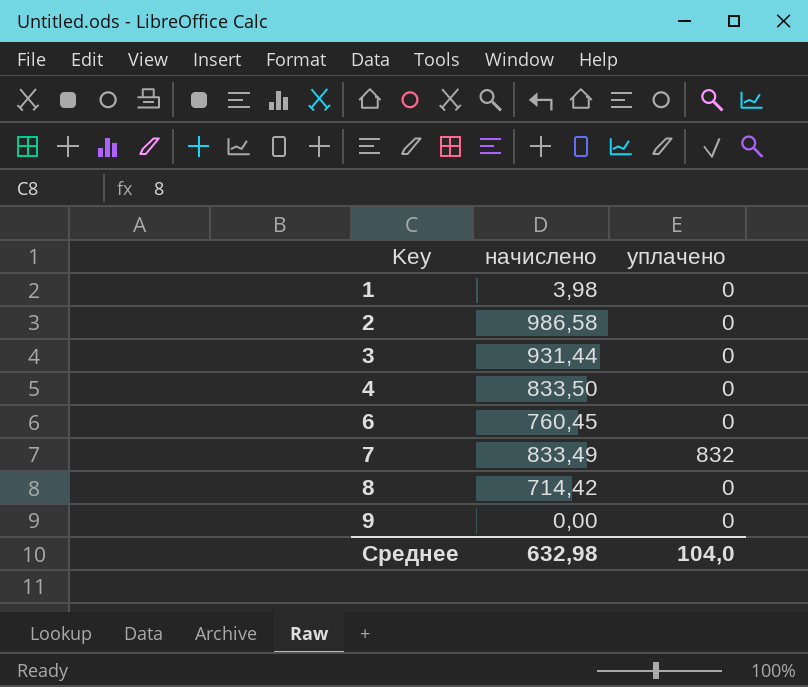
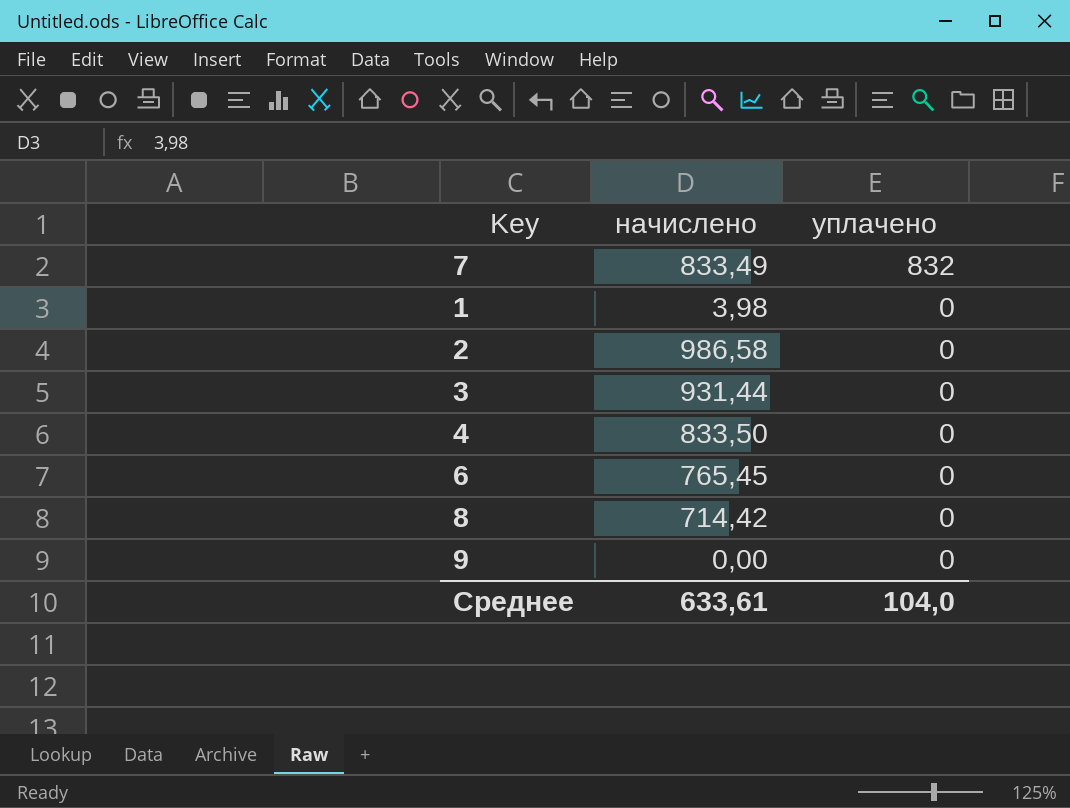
row order: Key ascending -> уплачено descending
6 | начислено: 760,45 -> 765,45
Среднее | начислено: 632,98 -> 633,61

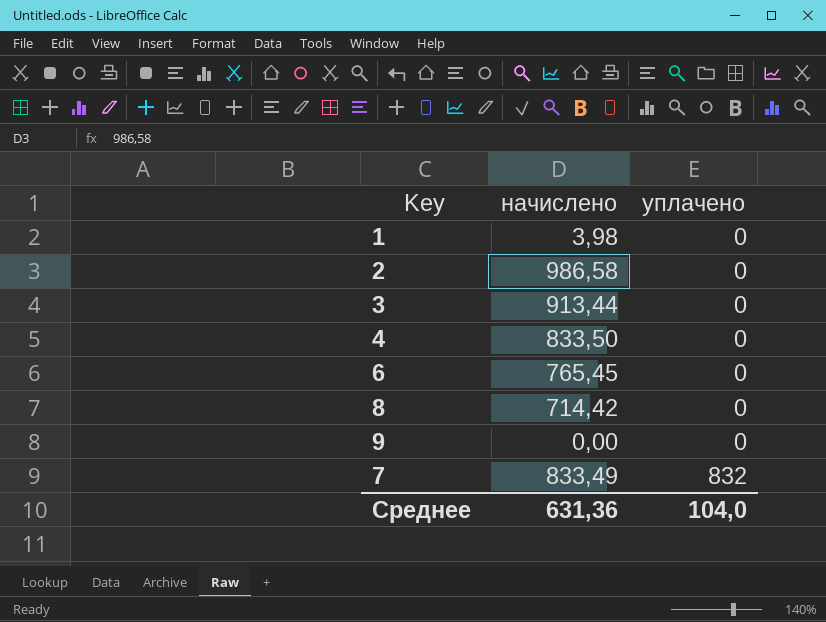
row order: уплачено descending -> уплачено ascending
3 | начислено: 931,44 -> 913,44
Среднее | начислено: 633,61 -> 631,36

